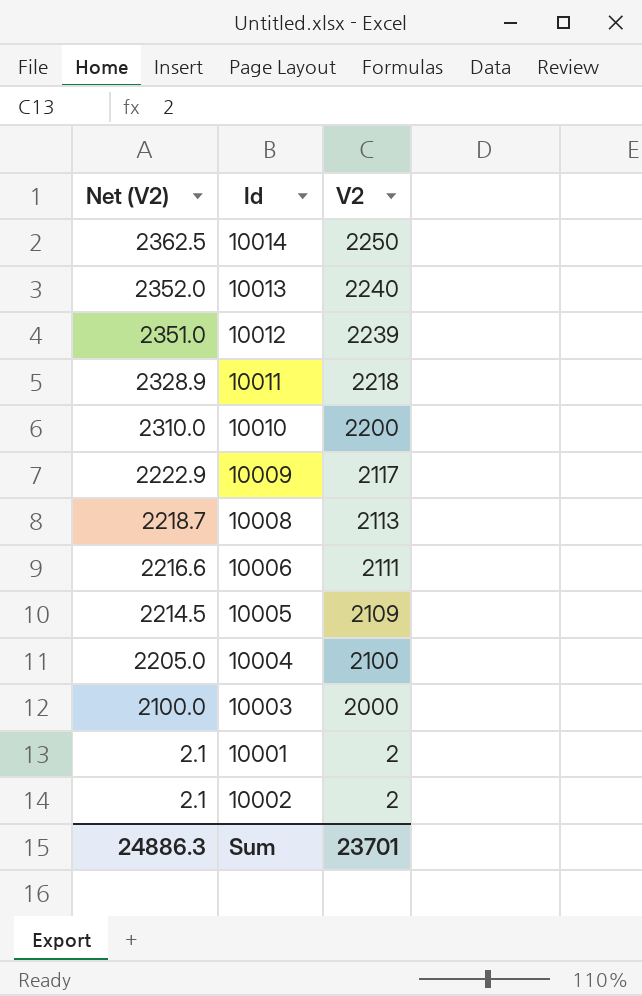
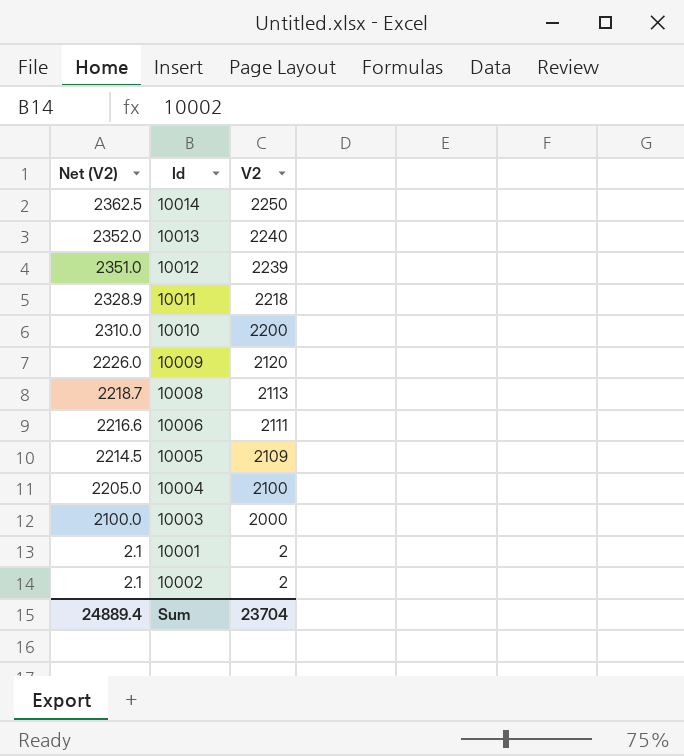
10009 | Net (V2): 2222.9 -> 2226.0
10009 | V2: 2117 -> 2120
Sum | Net (V2): 24886.3 -> 24889.4
Sum | V2: 23701 -> 23704

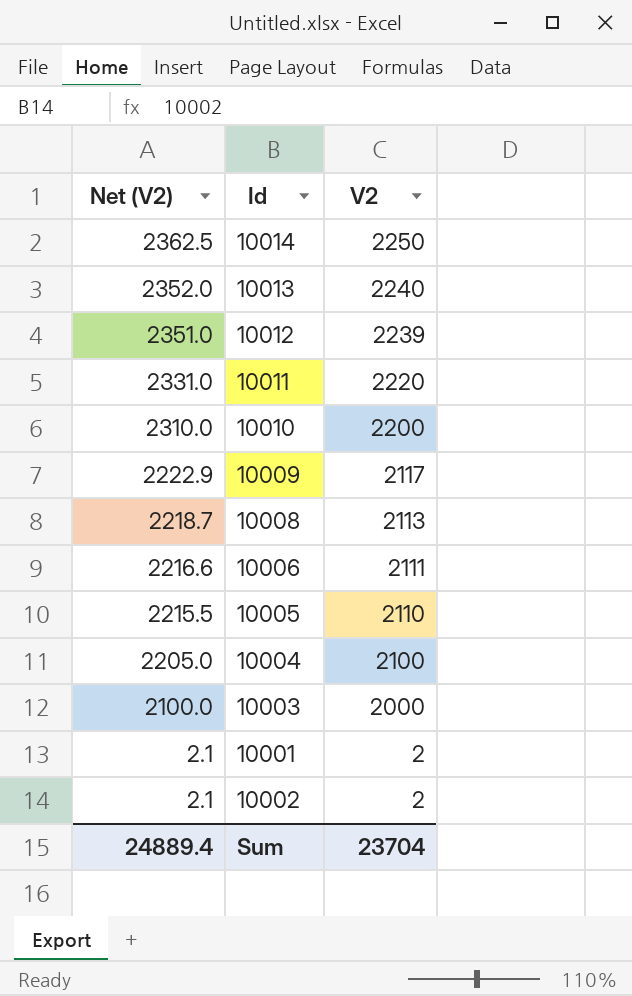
10011 | Net (V2): 2328.9 -> 2331.0
10011 | V2: 2218 -> 2220
10009 | Net (V2): 2226.0 -> 2222.9
10009 | V2: 2120 -> 2117
10005 | Net (V2): 2214.5 -> 2215.5
10005 | V2: 2109 -> 2110

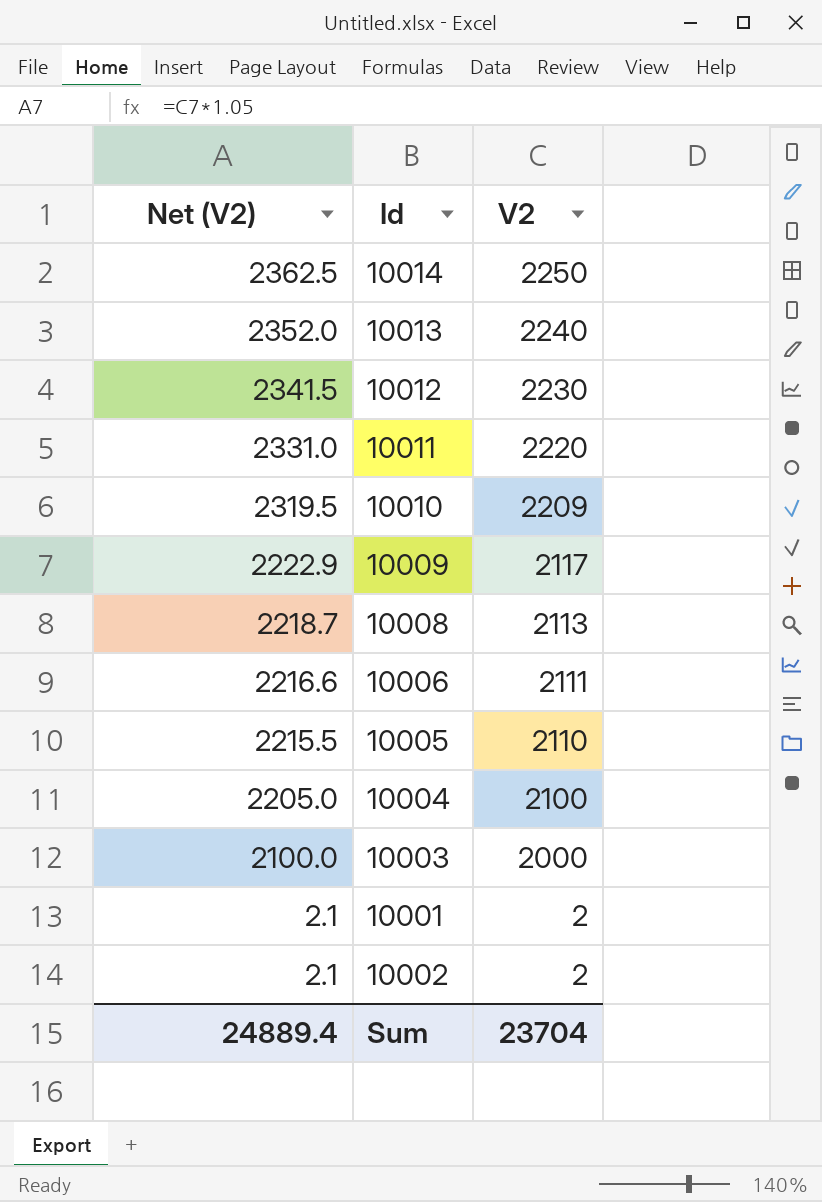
10012 | Net (V2): 2351.0 -> 2341.5
10012 | V2: 2239 -> 2230
10010 | Net (V2): 2310.0 -> 2319.5
10010 | V2: 2200 -> 2209

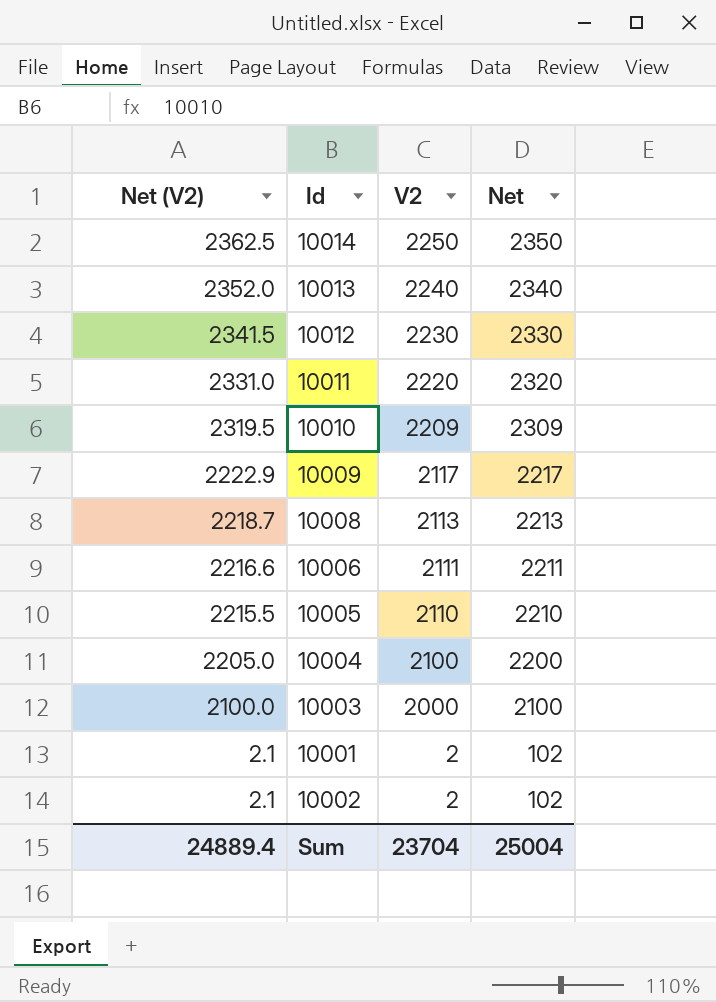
column Net | formula: none -> [V2] + 100

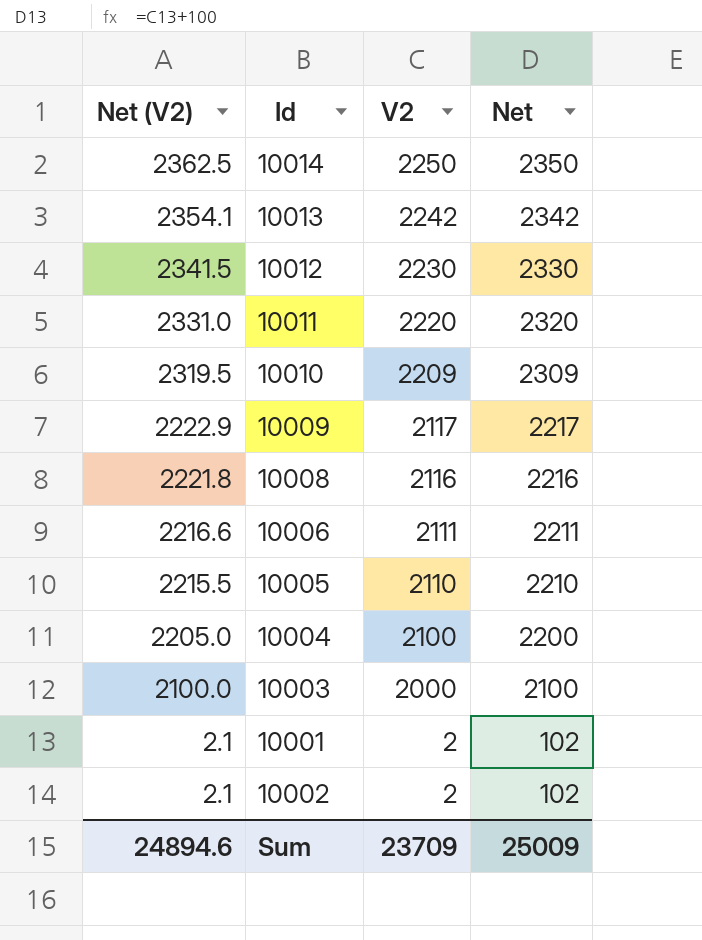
10013 | Net (V2): 2352.0 -> 2354.1
10013 | V2: 2240 -> 2242
10013 | Net: 2340 -> 2342
10008 | Net (V2): 2218.7 -> 2221.8
10008 | V2: 2113 -> 2116
10008 | Net: 2213 -> 2216
Sum | Net (V2): 24889.4 -> 24894.6
Sum | V2: 23704 -> 23709
Sum | Net: 25004 -> 25009

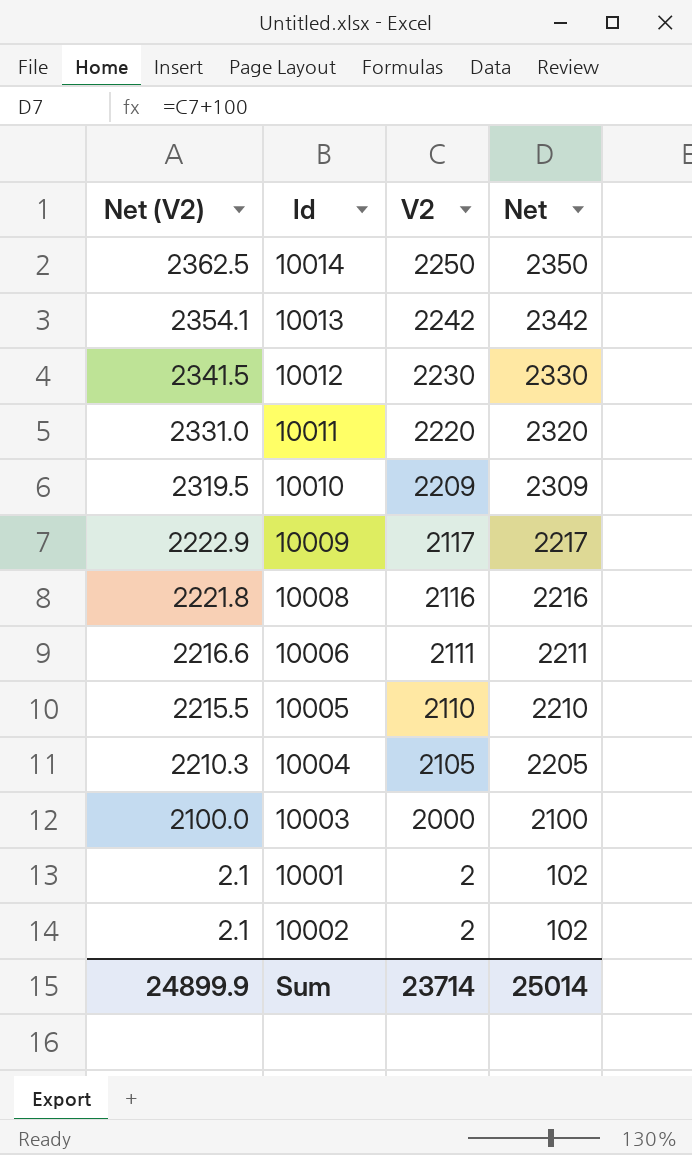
10004 | Net (V2): 2205.0 -> 2210.3
10004 | V2: 2100 -> 2105
10004 | Net: 2200 -> 2205
Sum | Net (V2): 24894.6 -> 24899.9
Sum | V2: 23709 -> 23714
Sum | Net: 25009 -> 25014

